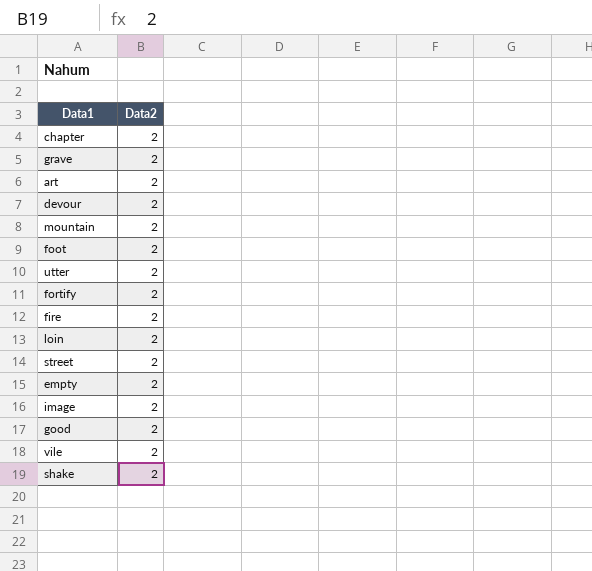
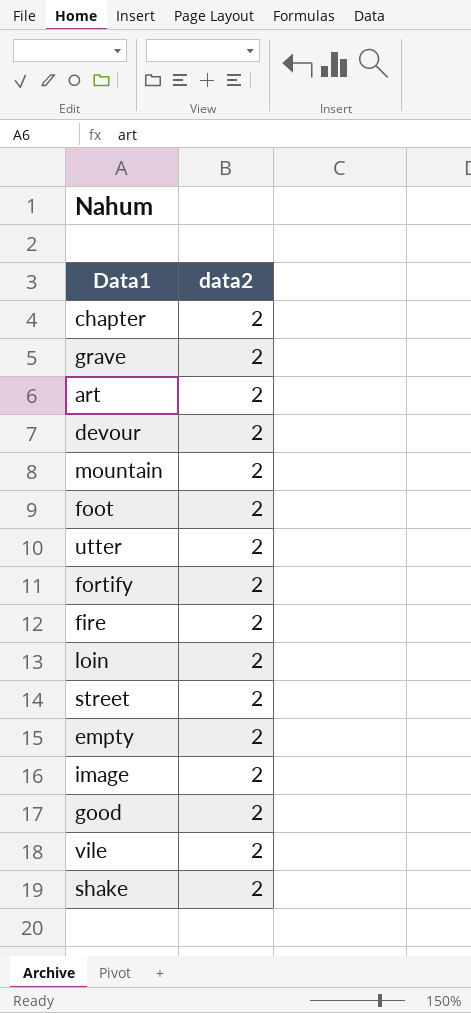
column name: Data2 -> data2

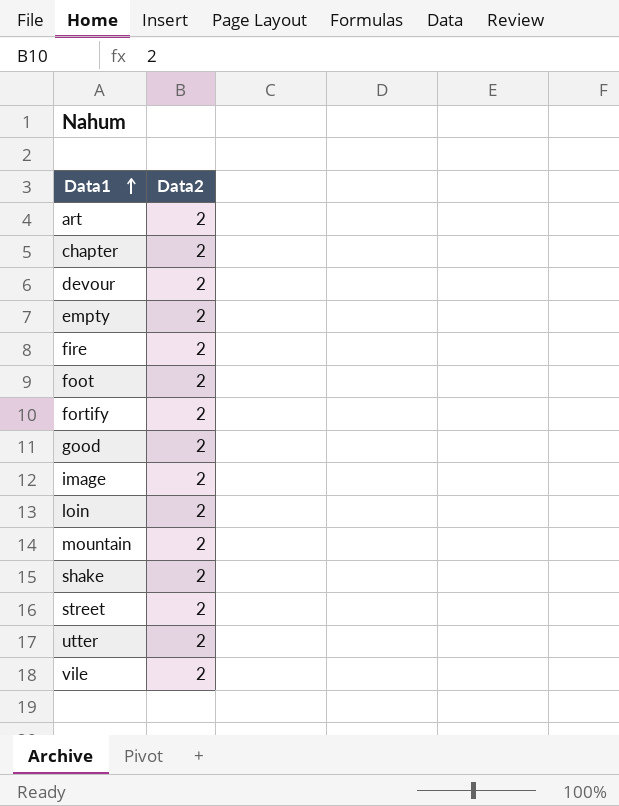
row order: none -> Data1 ascending
column name: data2 -> Data2
row grave: 2 -> none

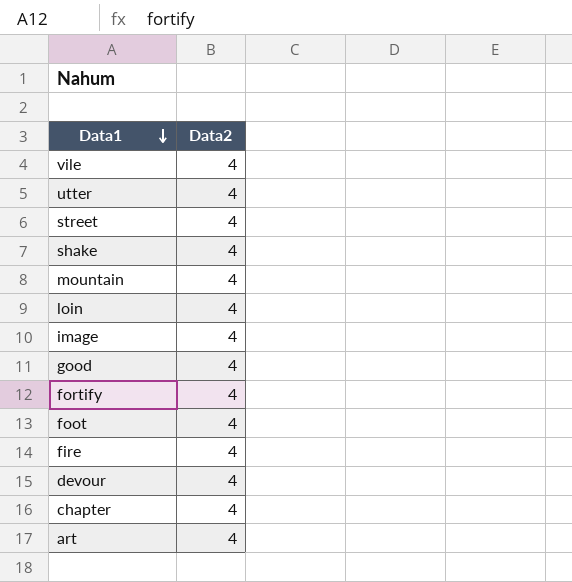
row order: Data1 ascending -> Data1 descending
row empty: 2 -> none
vile | Data2: 2 -> 4
utter | Data2: 2 -> 4
street | Data2: 2 -> 4
shake | Data2: 2 -> 4
mountain | Data2: 2 -> 4
loin | Data2: 2 -> 4
image | Data2: 2 -> 4
good | Data2: 2 -> 4
fortify | Data2: 2 -> 4
foot | Data2: 2 -> 4
fire | Data2: 2 -> 4
devour | Data2: 2 -> 4
chapter | Data2: 2 -> 4
art | Data2: 2 -> 4

